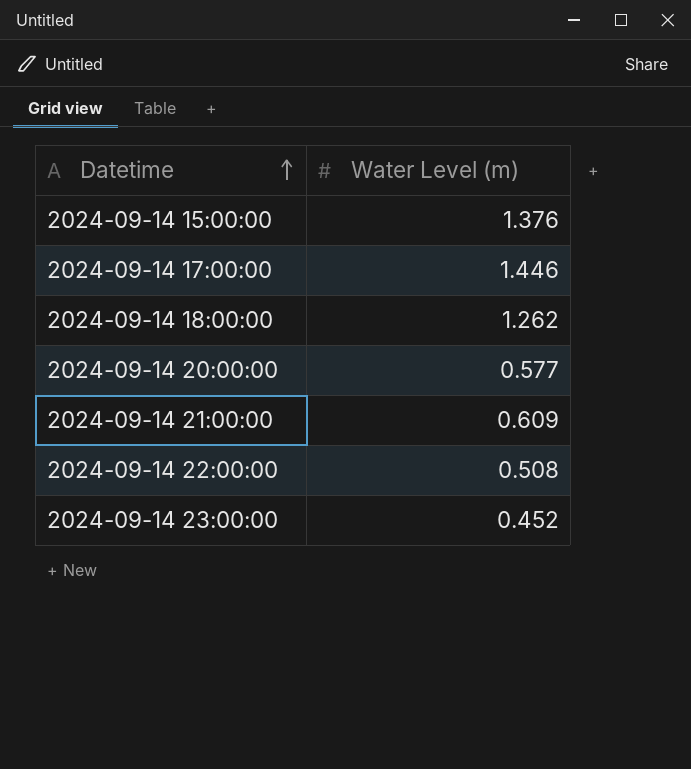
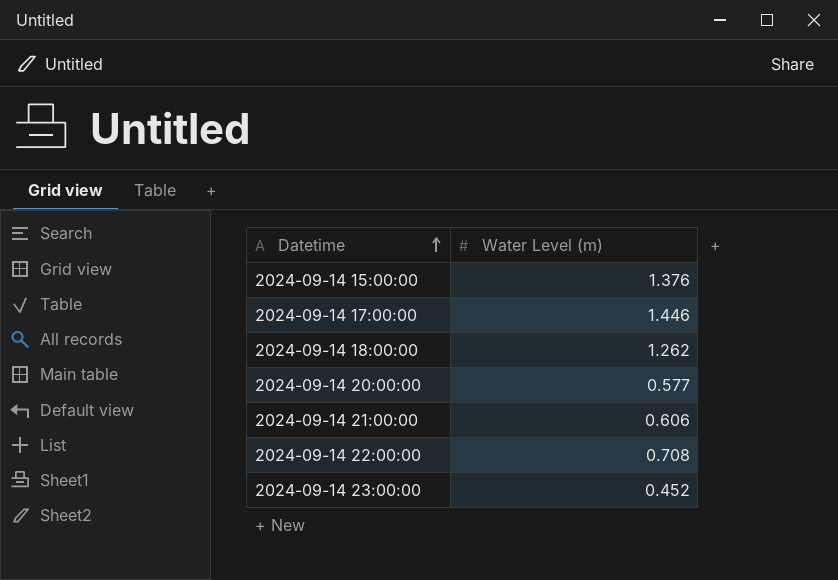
2024-09-14 21:00:00 | Water Level (m): 0.609 -> 0.606
2024-09-14 22:00:00 | Water Level (m): 0.508 -> 0.708

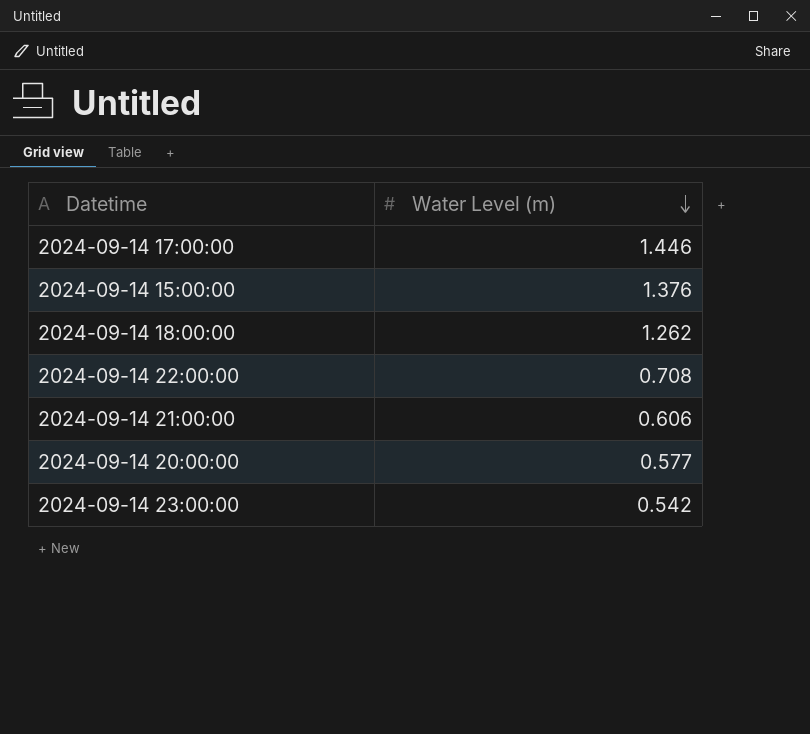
row order: Datetime ascending -> Water Level (m) descending
2024-09-14 23:00:00 | Water Level (m): 0.452 -> 0.542

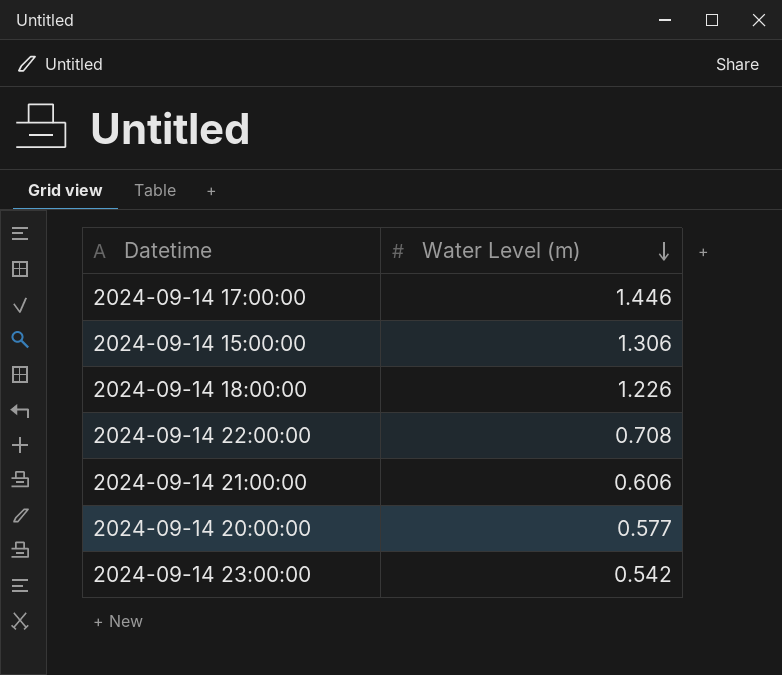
2024-09-14 15:00:00 | Water Level (m): 1.376 -> 1.306
2024-09-14 18:00:00 | Water Level (m): 1.262 -> 1.226

